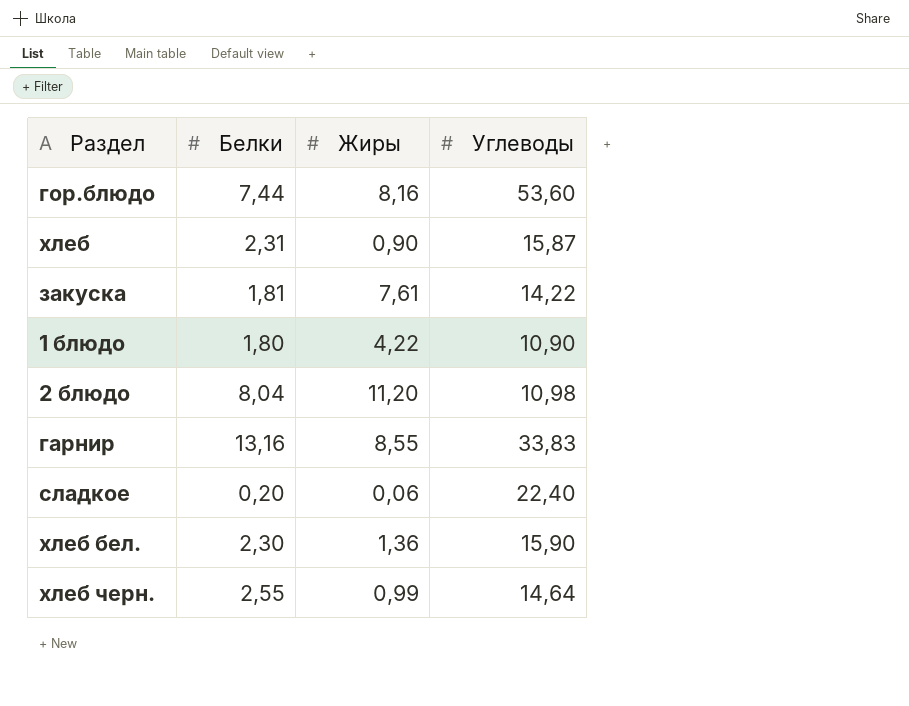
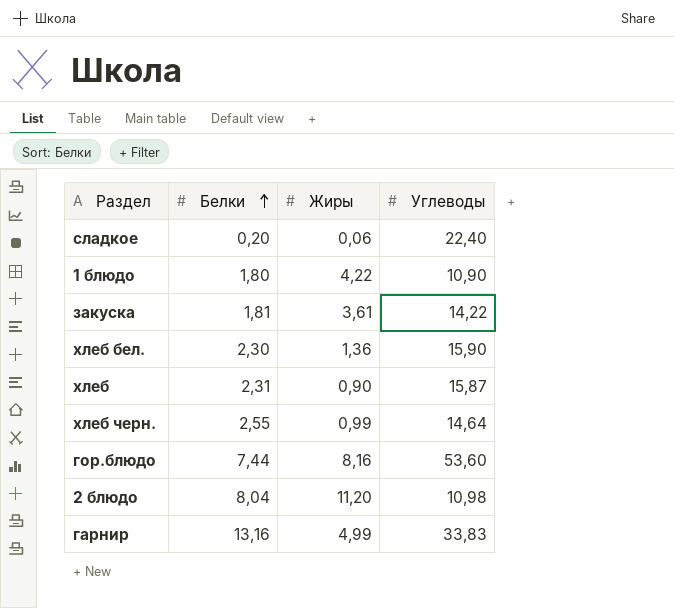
row order: none -> Белки ascending
закуска | Жиры: 7,61 -> 3,61
гарнир | Жиры: 8,55 -> 4,99

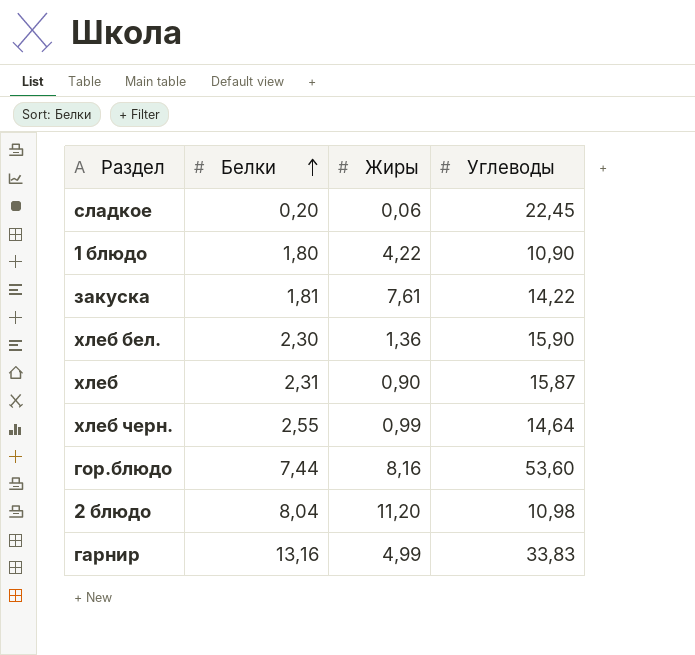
сладкое | Углеводы: 22,40 -> 22,45
закуска | Жиры: 3,61 -> 7,61

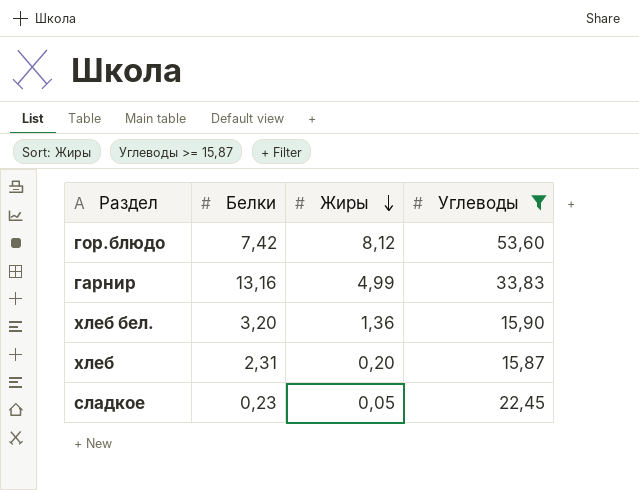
filter: none -> Углеводы >= 15,87
row order: Белки ascending -> Жиры descending
гор.блюдо | Белки: 7,44 -> 7,42
гор.блюдо | Жиры: 8,16 -> 8,12
хлеб бел. | Белки: 2,30 -> 3,20
хлеб | Жиры: 0,90 -> 0,20
сладкое | Белки: 0,20 -> 0,23
сладкое | Жиры: 0,06 -> 0,05

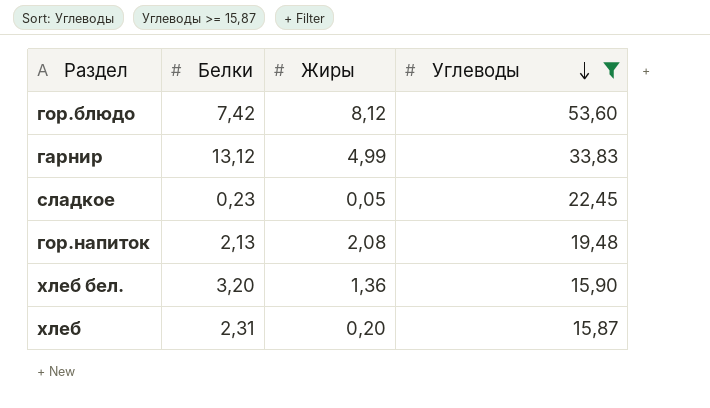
row order: Жиры descending -> Углеводы descending
гарнир | Белки: 13,16 -> 13,12
row гор.напиток: none -> 2,13 | 2,08 | 19,48

